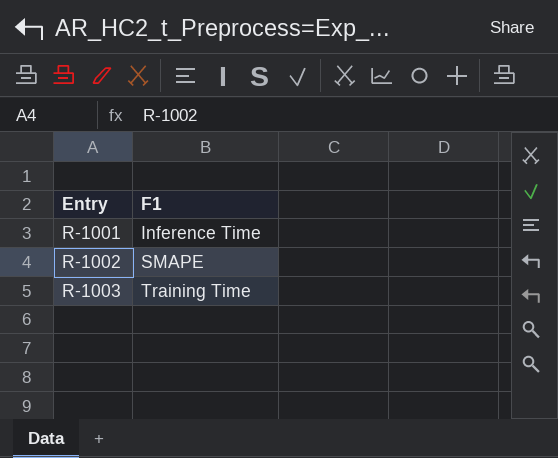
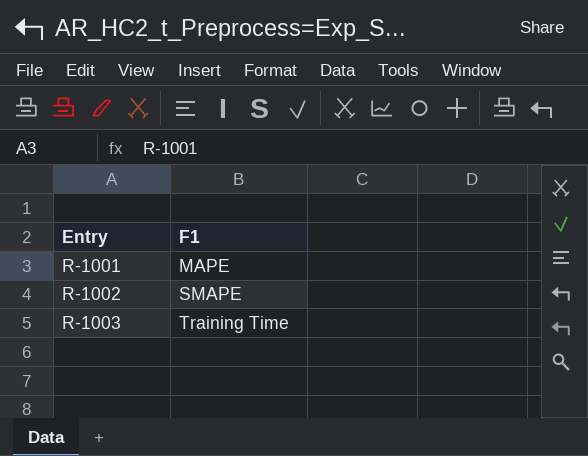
R-1001 | F1: Inference Time -> MAPE

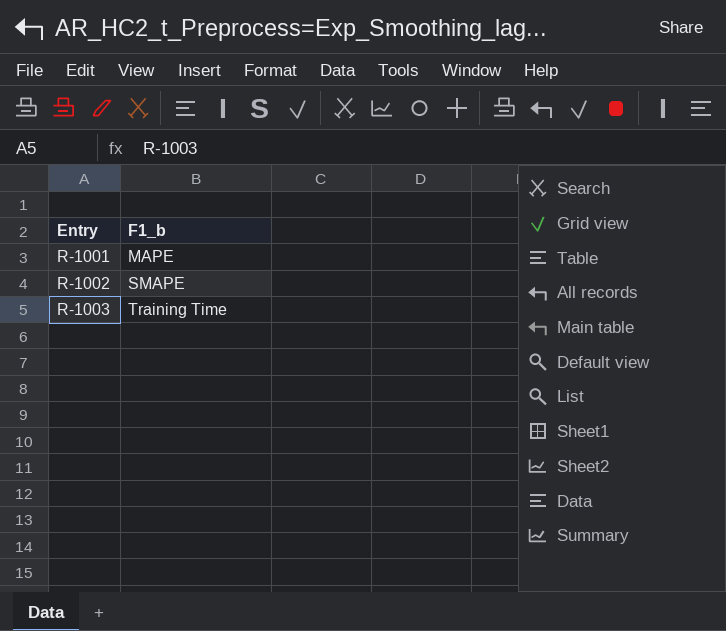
column name: F1 -> F1_b

